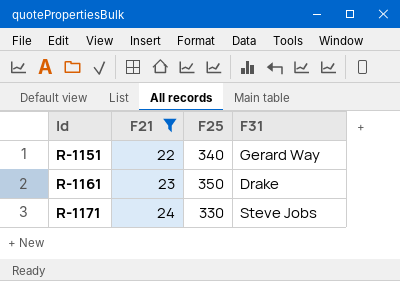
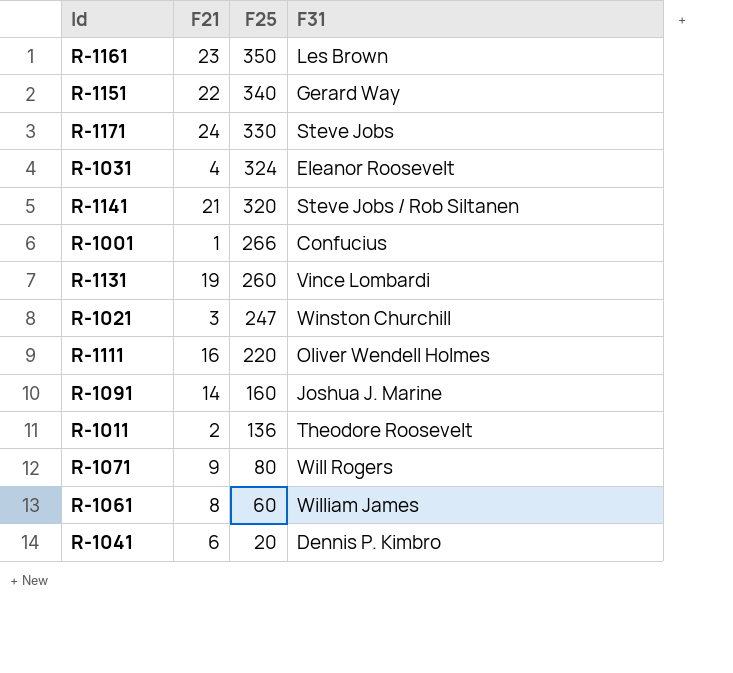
filter: F21 >= 22 -> none
row order: Id ascending -> F25 descending
R-1161 | F31: Drake -> Les Brown

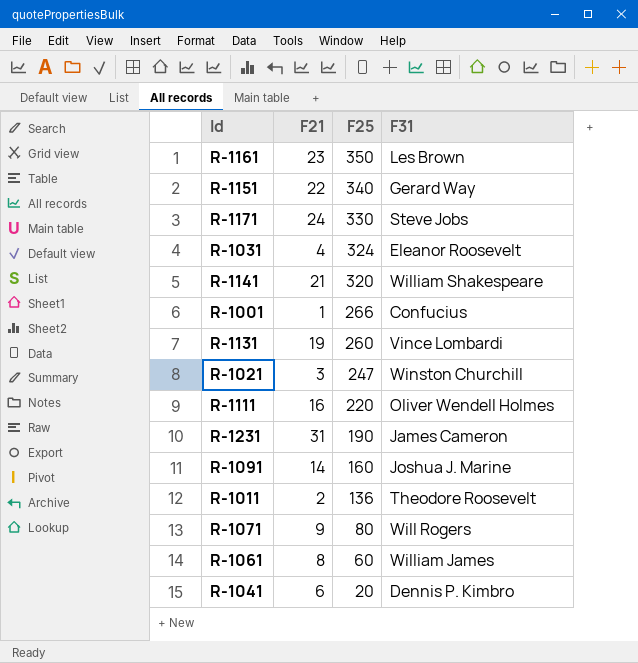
R-1141 | F31: Steve Jobs / Rob Siltanen -> William Shakespeare
row R-1231: none -> 31 | 190 | James Cameron

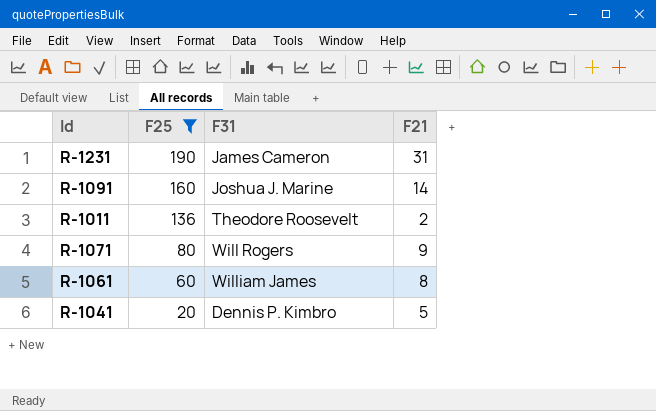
filter: none -> F25 <= 190
column F21 | position: 2 -> 4
R-1041 | F21: 6 -> 5

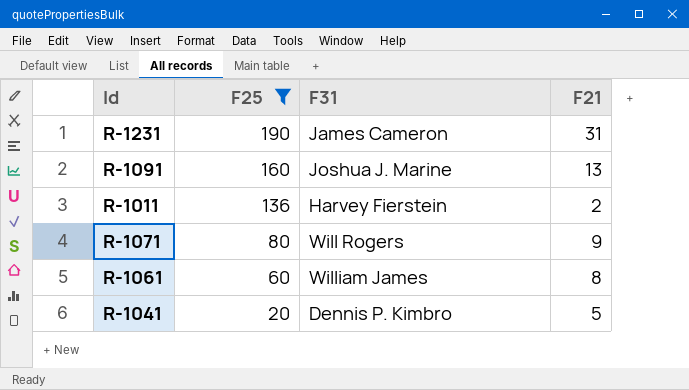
R-1091 | F21: 14 -> 13
R-1011 | F31: Theodore Roosevelt -> Harvey Fierstein

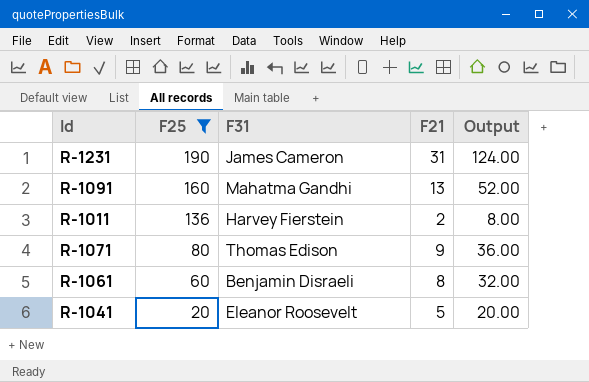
column Output | formula: none -> [F21] * 4
R-1091 | F31: Joshua J. Marine -> Mahatma Gandhi
R-1071 | F31: Will Rogers -> Thomas Edison
R-1061 | F31: William James -> Benjamin Disraeli
R-1041 | F31: Dennis P. Kimbro -> Eleanor Roosevelt

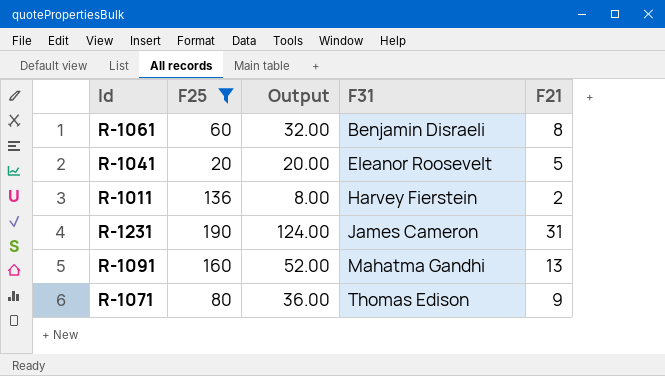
row order: F25 descending -> F31 ascending
column Output | position: 5 -> 3

